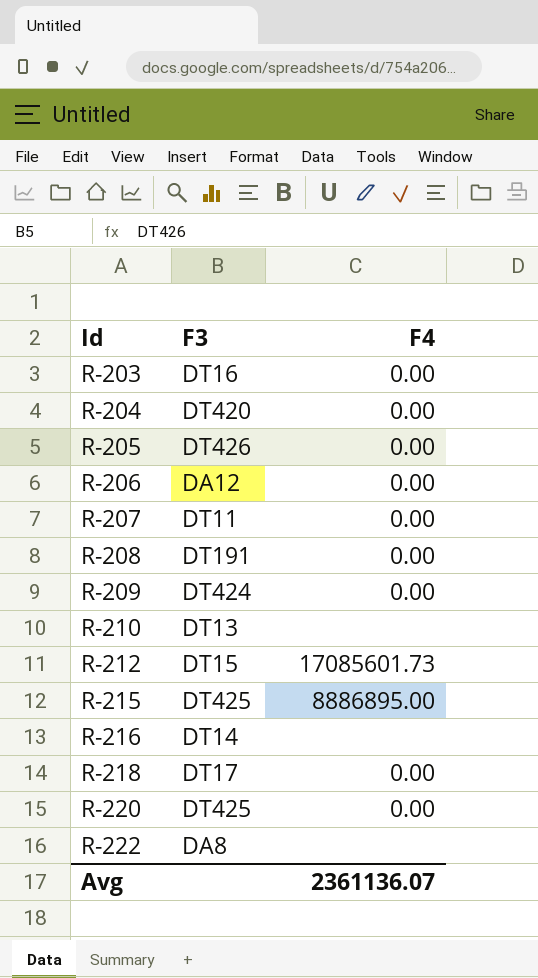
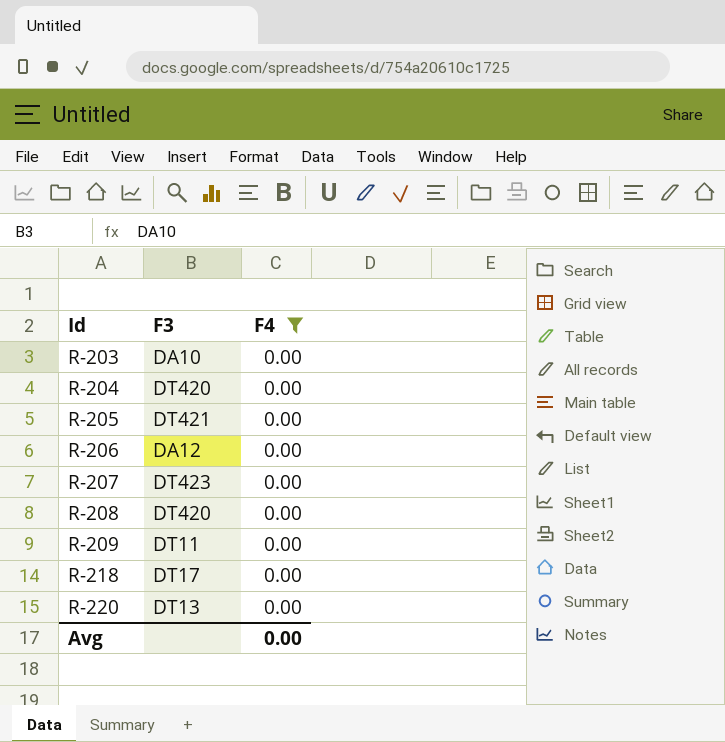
filter: none -> F4 = 0.00
R-203 | F3: DT16 -> DA10
R-205 | F3: DT426 -> DT421
R-207 | F3: DT11 -> DT423
R-208 | F3: DT191 -> DT420
R-209 | F3: DT424 -> DT11
R-220 | F3: DT425 -> DT13
Avg | F4: 2361136.07 -> 0.00

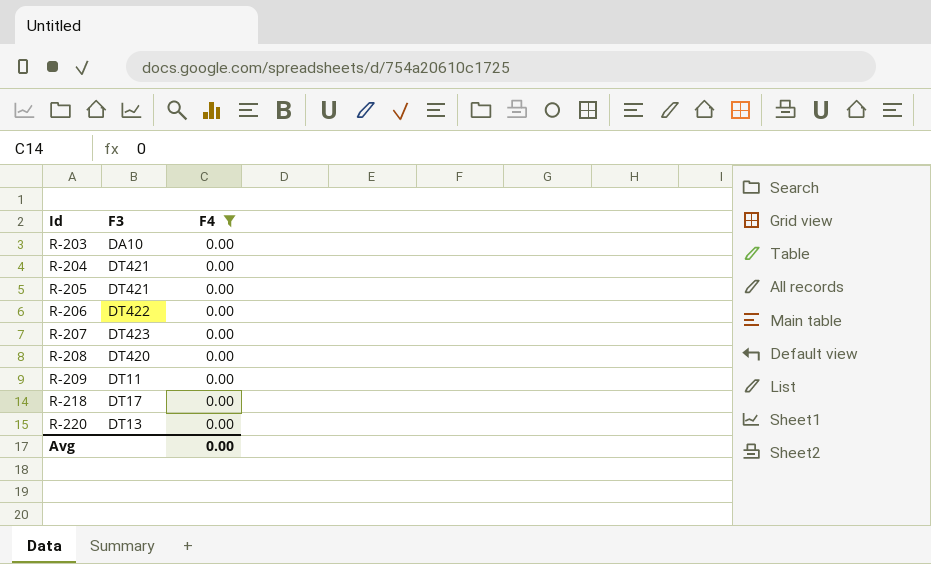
R-204 | F3: DT420 -> DT421
R-206 | F3: DA12 -> DT422

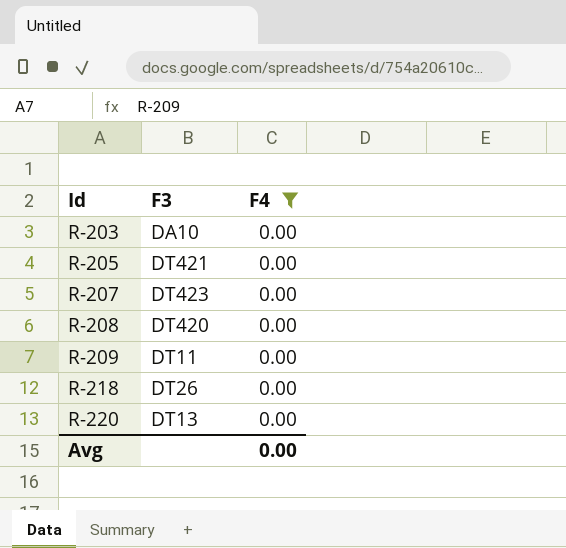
row R-204: DT421 | 0.00 -> none
row R-206: DT422 | 0.00 -> none
R-218 | F3: DT17 -> DT26

